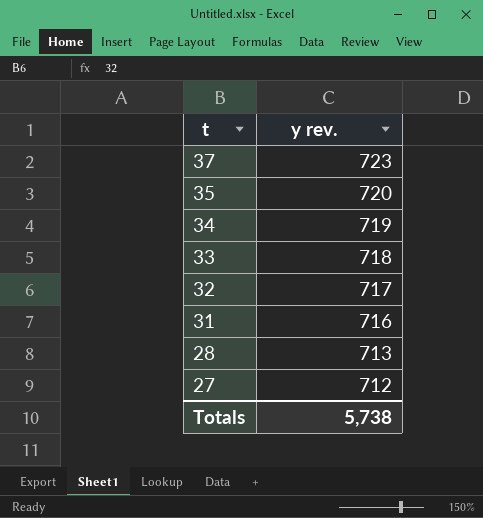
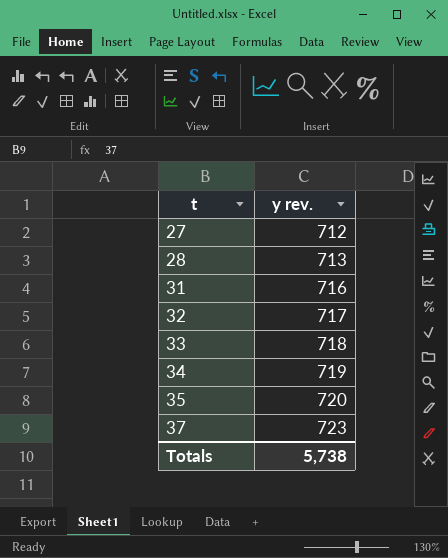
row order: t descending -> t ascending

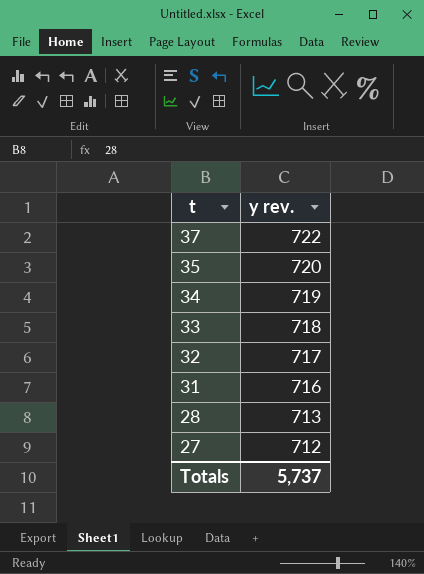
row order: t ascending -> t descending
37 | y rev.: 723 -> 722
Totals | y rev.: 5,738 -> 5,737

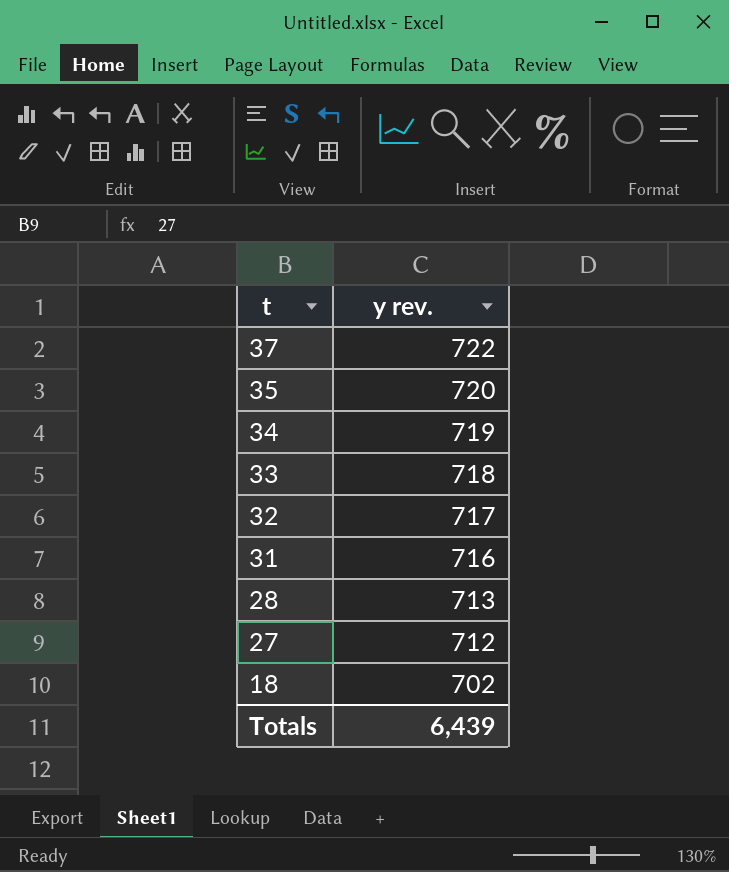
row 18: none -> 702
Totals | y rev.: 5,737 -> 6,439

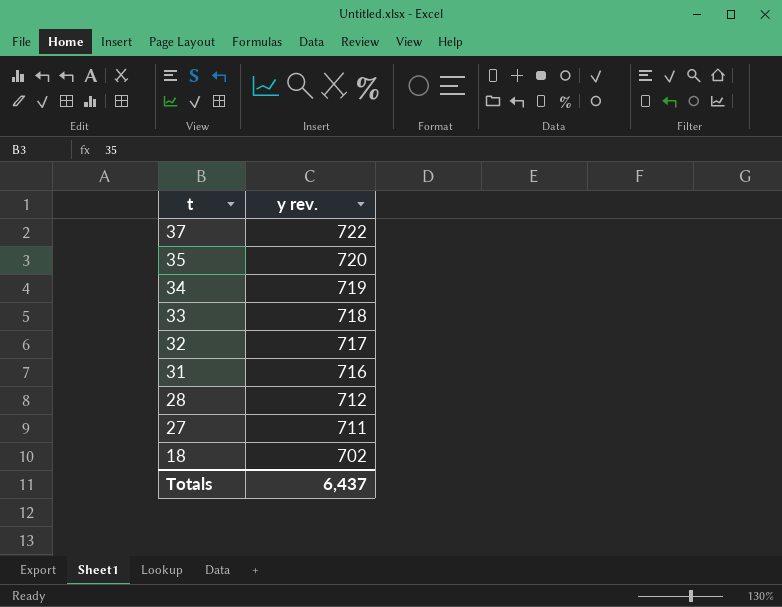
28 | y rev.: 713 -> 712
27 | y rev.: 712 -> 711
Totals | y rev.: 6,439 -> 6,437

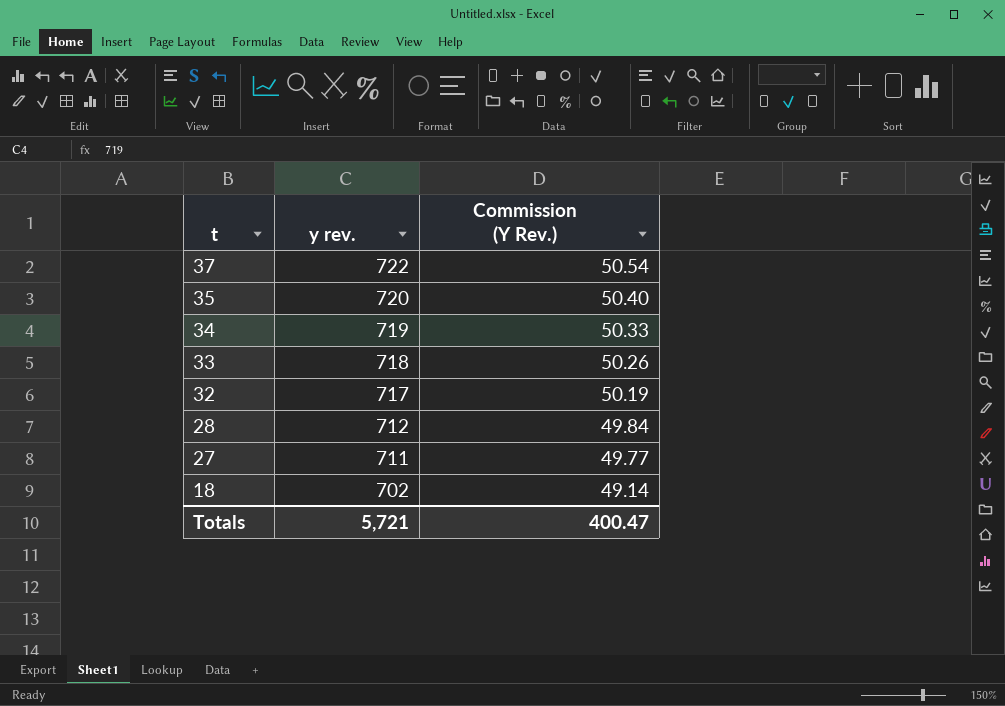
column Commission (Y Rev.) | formula: none -> [y rev.] * 0.07
row 31: 716 -> none
Totals | y rev.: 6,437 -> 5,721

